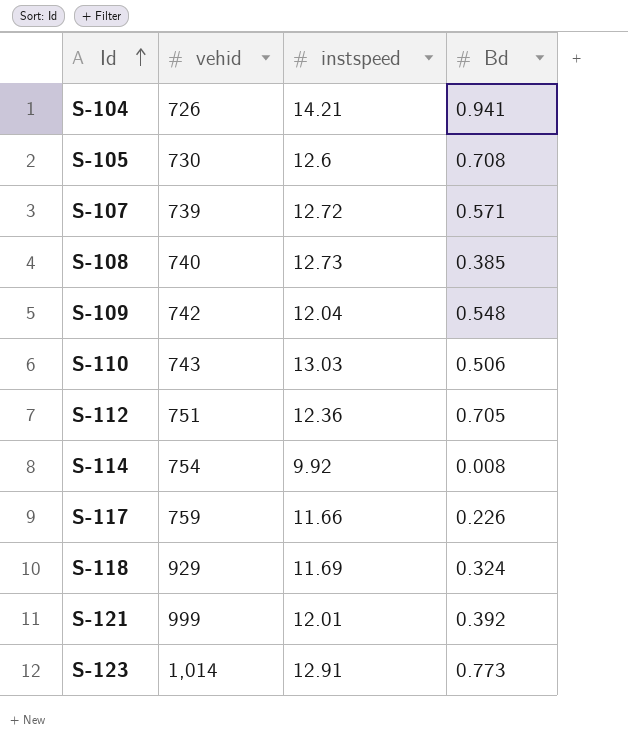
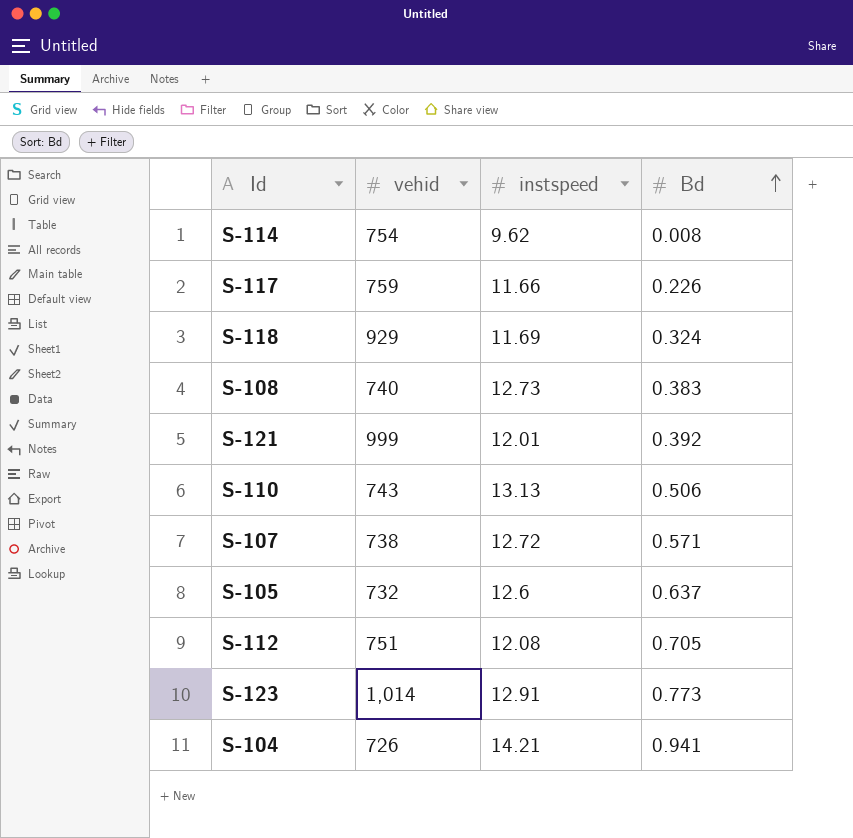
row order: Id ascending -> Bd ascending
row S-109: 742 | 12.04 | 0.548 -> none
S-114 | instspeed: 9.92 -> 9.62
S-108 | Bd: 0.385 -> 0.383
S-110 | instspeed: 13.03 -> 13.13
S-107 | vehid: 739 -> 738
S-105 | vehid: 730 -> 732
S-105 | Bd: 0.708 -> 0.637
S-112 | instspeed: 12.36 -> 12.08

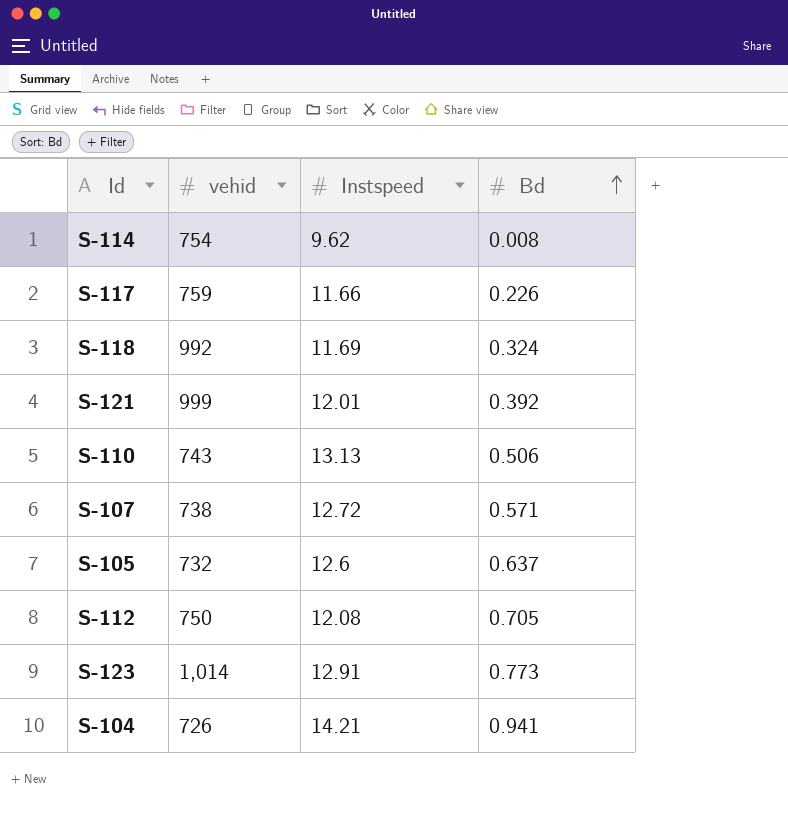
column name: instspeed -> Instspeed
row S-108: 740 | 12.73 | 0.383 -> none
S-118 | vehid: 929 -> 992
S-112 | vehid: 751 -> 750

